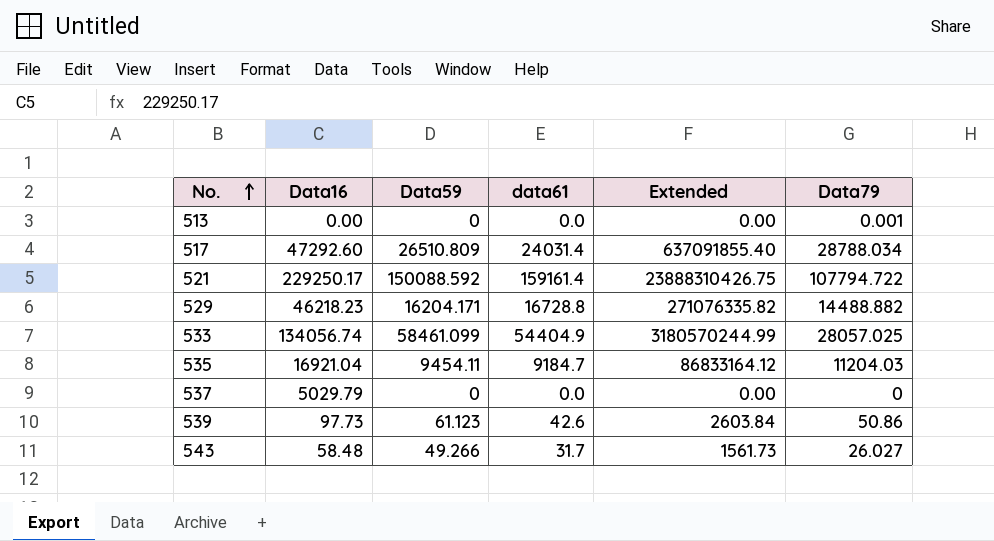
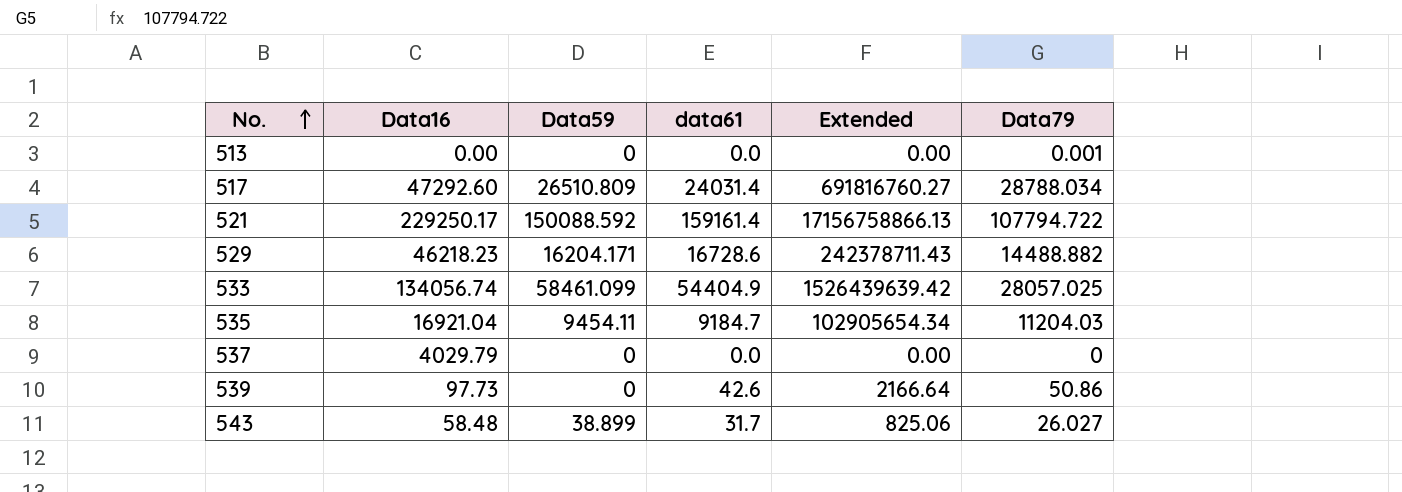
column Extended | formula: [Data59] * [data61] -> [data61] * [Data79]
529 | data61: 16728.8 -> 16728.6
537 | Data16: 5029.79 -> 4029.79
539 | Data59: 61.123 -> 0
543 | Data59: 49.266 -> 38.899

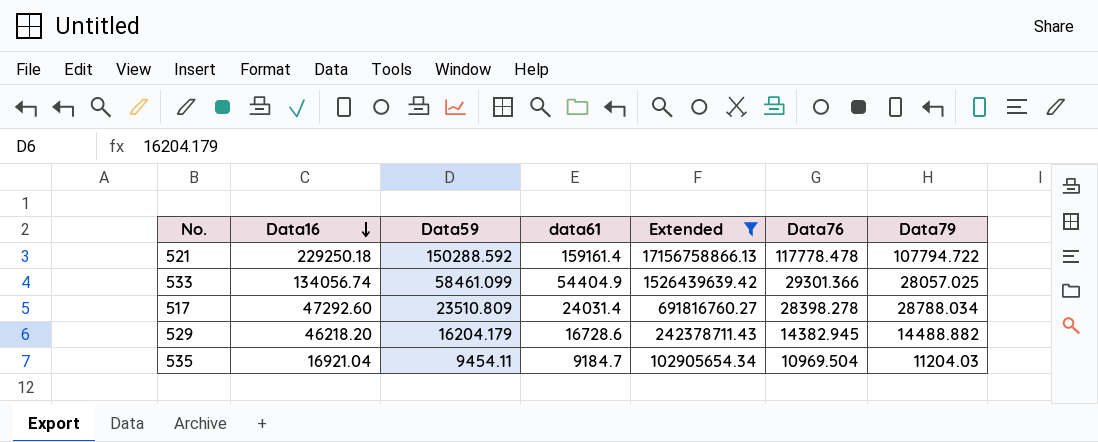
filter: none -> Extended >= 102905654.34
row order: No. ascending -> Data16 descending
column Data76 | position: none -> 6
521 | Data16: 229250.17 -> 229250.18
521 | Data59: 150088.592 -> 150288.592
517 | Data59: 26510.809 -> 23510.809
529 | Data16: 46218.23 -> 46218.20
529 | Data59: 16204.171 -> 16204.179

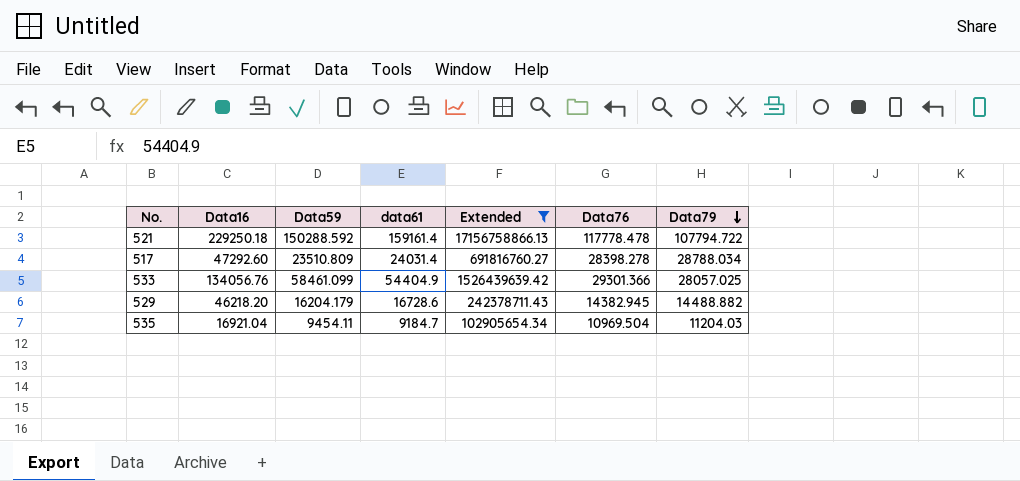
row order: Data16 descending -> Data79 descending
533 | Data16: 134056.74 -> 134056.76

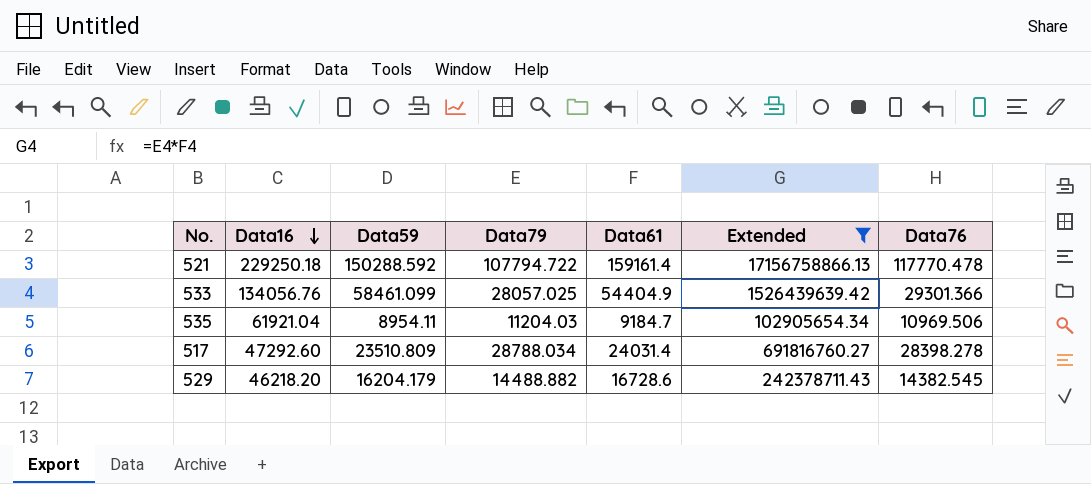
row order: Data79 descending -> Data16 descending
column Data79 | position: 7 -> 4
column name: data61 -> Data61
521 | Data76: 117778.478 -> 117770.478
535 | Data16: 16921.04 -> 61921.04
535 | Data59: 9454.11 -> 8954.11
535 | Data76: 10969.504 -> 10969.506
529 | Data76: 14382.945 -> 14382.545

